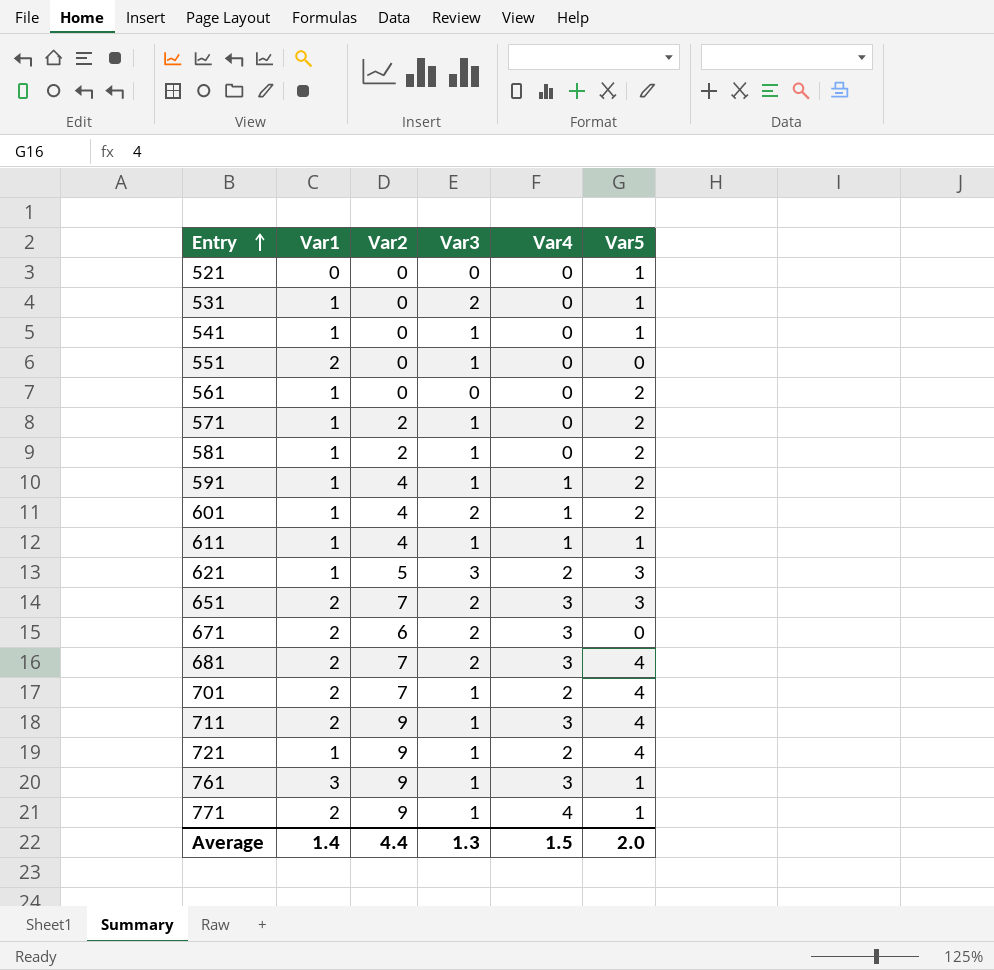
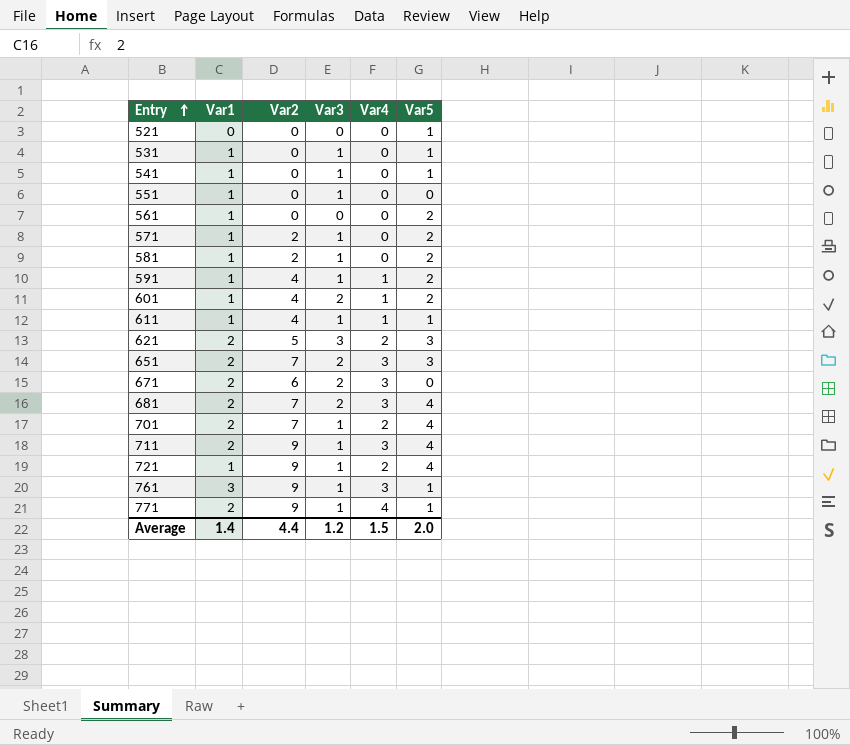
531 | Var3: 2 -> 1
551 | Var1: 2 -> 1
621 | Var1: 1 -> 2
Average | Var3: 1.3 -> 1.2

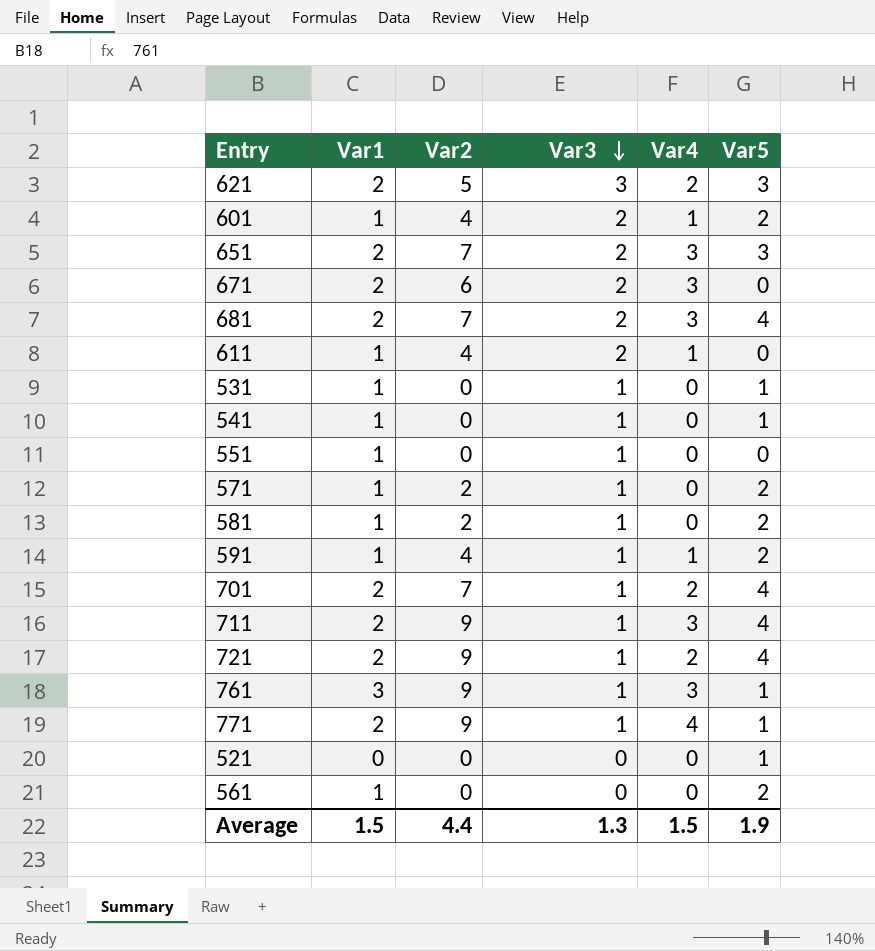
row order: Entry ascending -> Var3 descending
611 | Var3: 1 -> 2
611 | Var5: 1 -> 0
721 | Var1: 1 -> 2
Average | Var1: 1.4 -> 1.5
Average | Var3: 1.2 -> 1.3
Average | Var5: 2.0 -> 1.9

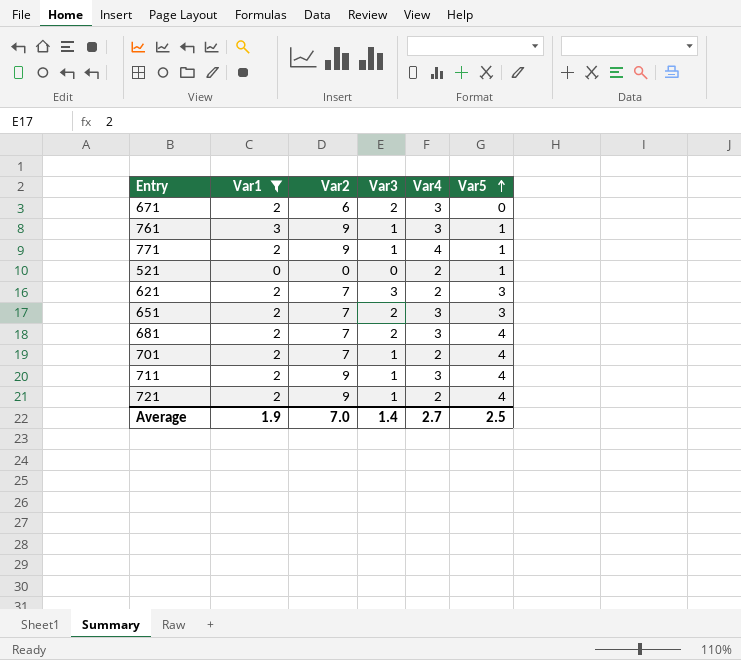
filter: none -> Var1 != 1
row order: Var3 descending -> Var5 ascending
521 | Var4: 0 -> 2
621 | Var2: 5 -> 7
Average | Var1: 1.5 -> 1.9
Average | Var2: 4.4 -> 7.0
Average | Var3: 1.3 -> 1.4
Average | Var4: 1.5 -> 2.7
Average | Var5: 1.9 -> 2.5

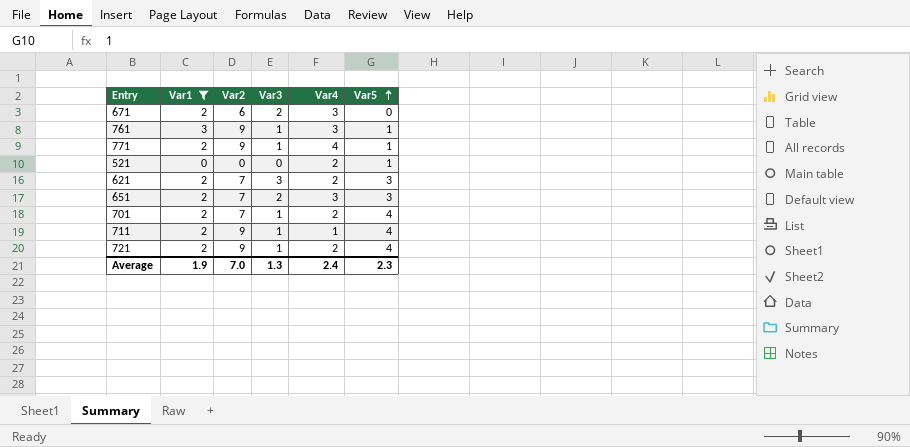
row 681: 2 | 7 | 2 | 3 | 4 -> none
711 | Var4: 3 -> 1
Average | Var3: 1.4 -> 1.3
Average | Var4: 2.7 -> 2.4
Average | Var5: 2.5 -> 2.3

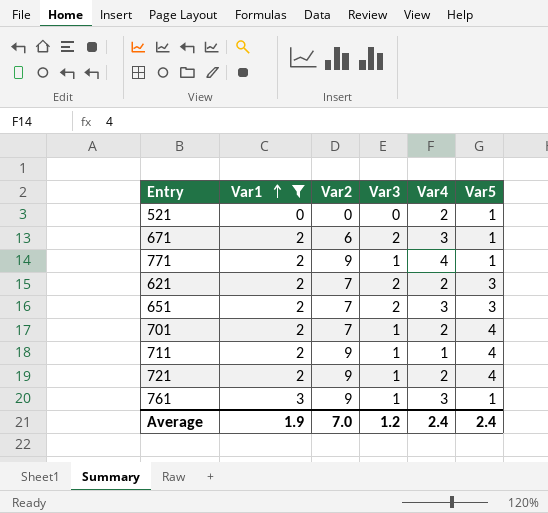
row order: Var5 ascending -> Var1 ascending
671 | Var5: 0 -> 1
621 | Var3: 3 -> 2
Average | Var3: 1.3 -> 1.2
Average | Var5: 2.3 -> 2.4

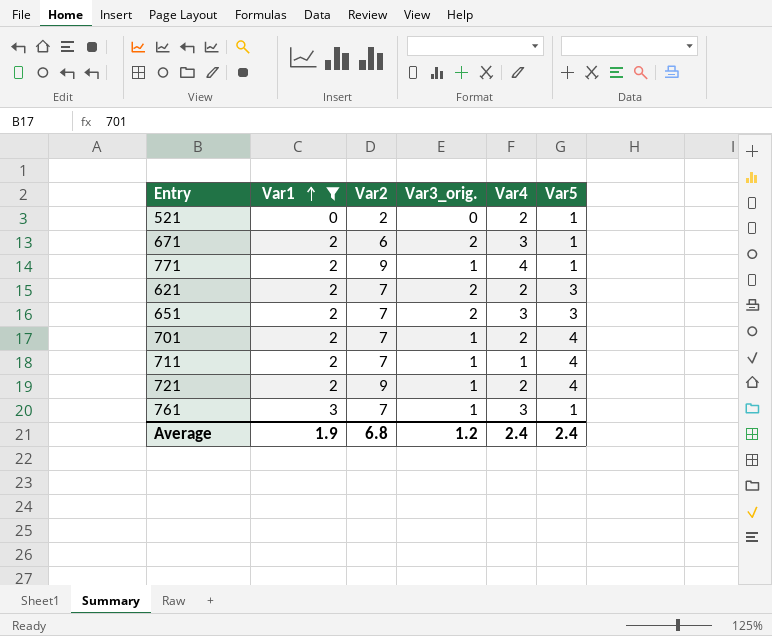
column name: Var3 -> Var3_orig.
521 | Var2: 0 -> 2
711 | Var2: 9 -> 7
761 | Var2: 9 -> 7
Average | Var2: 7.0 -> 6.8

